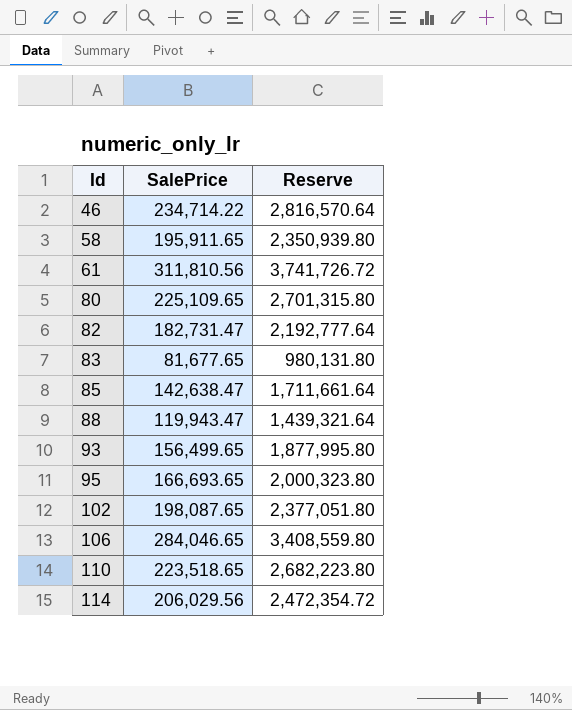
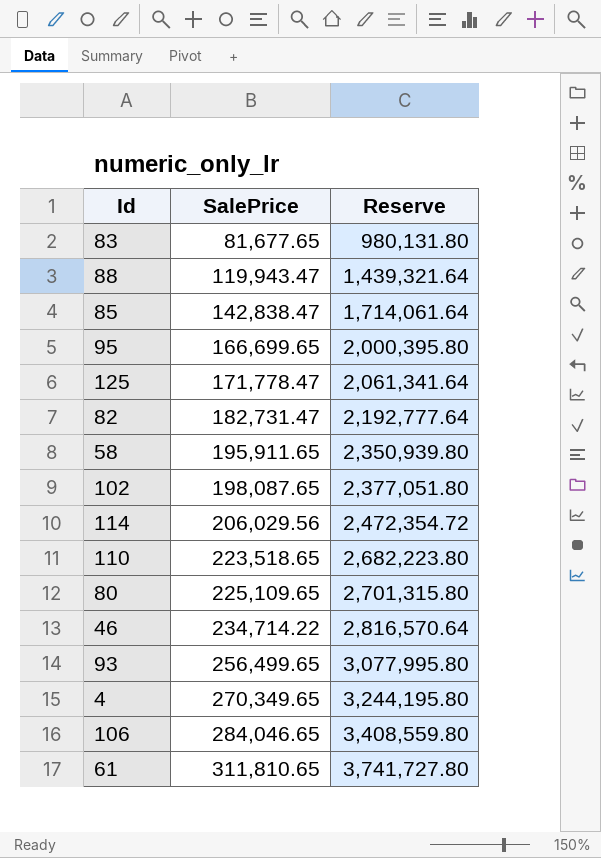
row order: Id ascending -> SalePrice ascending
85 | SalePrice: 142,638.47 -> 142,838.47
85 | Reserve: 1,711,661.64 -> 1,714,061.64
95 | SalePrice: 166,693.65 -> 166,699.65
95 | Reserve: 2,000,323.80 -> 2,000,395.80
row 125: none -> 171,778.47 | 2,061,341.64
93 | SalePrice: 156,499.65 -> 256,499.65
93 | Reserve: 1,877,995.80 -> 3,077,995.80
row 4: none -> 270,349.65 | 3,244,195.80
61 | SalePrice: 311,810.56 -> 311,810.65
61 | Reserve: 3,741,726.72 -> 3,741,727.80

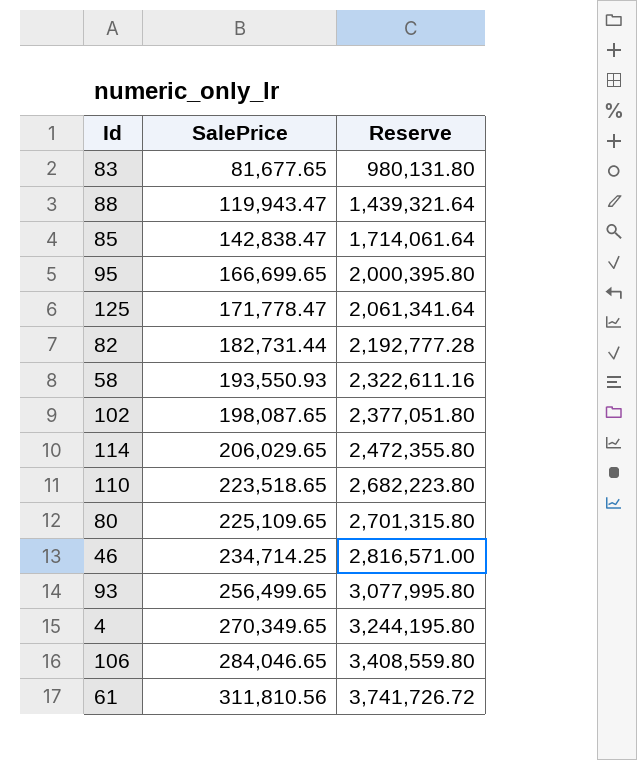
82 | SalePrice: 182,731.47 -> 182,731.44
82 | Reserve: 2,192,777.64 -> 2,192,777.28
58 | SalePrice: 195,911.65 -> 193,550.93
58 | Reserve: 2,350,939.80 -> 2,322,611.16
114 | SalePrice: 206,029.56 -> 206,029.65
114 | Reserve: 2,472,354.72 -> 2,472,355.80
46 | SalePrice: 234,714.22 -> 234,714.25
46 | Reserve: 2,816,570.64 -> 2,816,571.00
61 | SalePrice: 311,810.65 -> 311,810.56
61 | Reserve: 3,741,727.80 -> 3,741,726.72

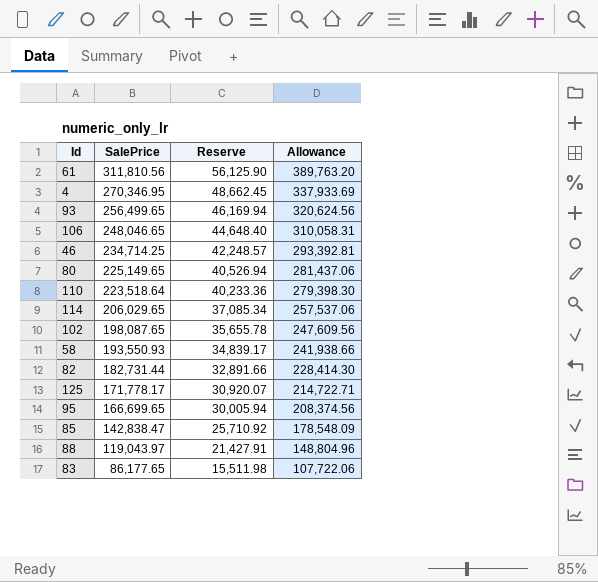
row order: SalePrice ascending -> SalePrice descending
column Reserve | formula: [SalePrice] * 12 -> [SalePrice] * 0.18
column Allowance | formula: none -> [SalePrice] * 1.25
4 | SalePrice: 270,349.65 -> 270,346.95
106 | SalePrice: 284,046.65 -> 248,046.65
80 | SalePrice: 225,109.65 -> 225,149.65
110 | SalePrice: 223,518.65 -> 223,518.64
125 | SalePrice: 171,778.47 -> 171,778.17
88 | SalePrice: 119,943.47 -> 119,043.97
83 | SalePrice: 81,677.65 -> 86,177.65

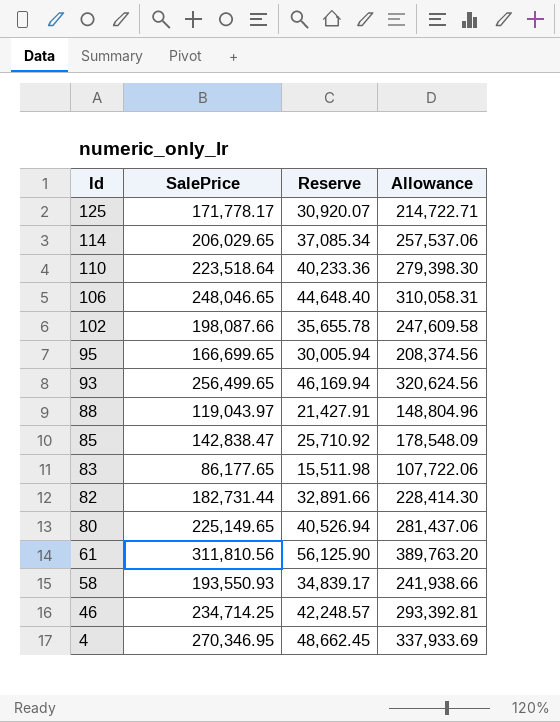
row order: SalePrice descending -> Id descending
102 | SalePrice: 198,087.65 -> 198,087.66
102 | Allowance: 247,609.56 -> 247,609.58

